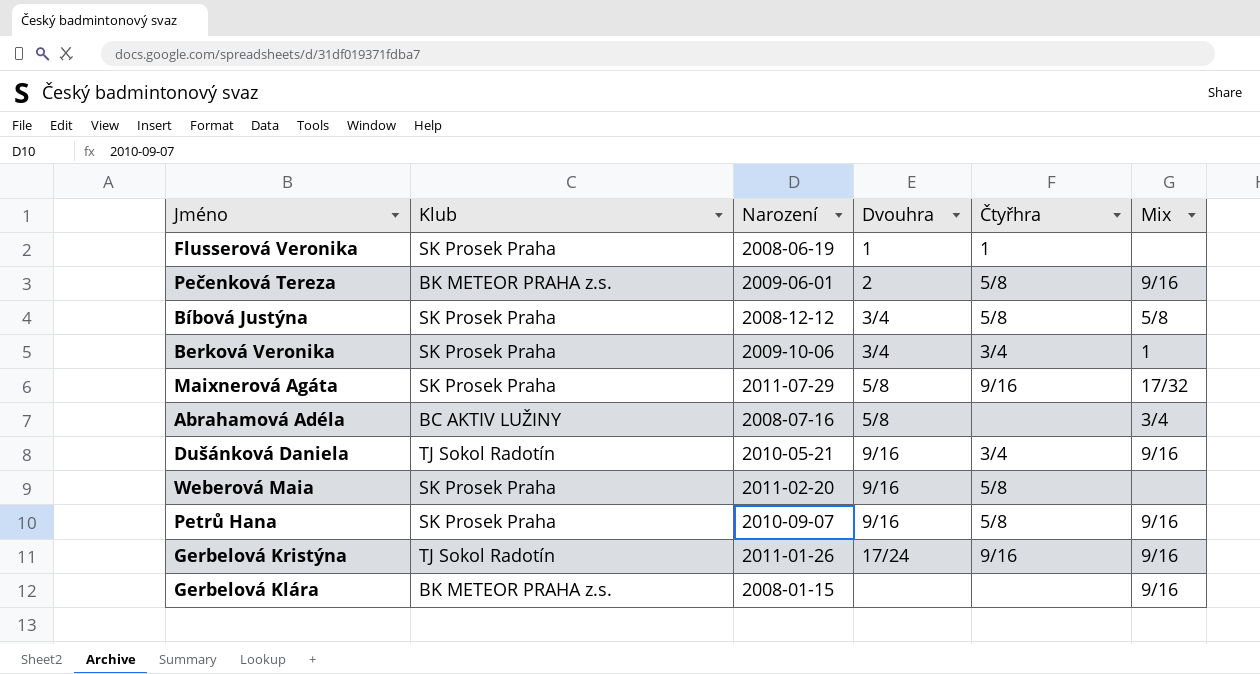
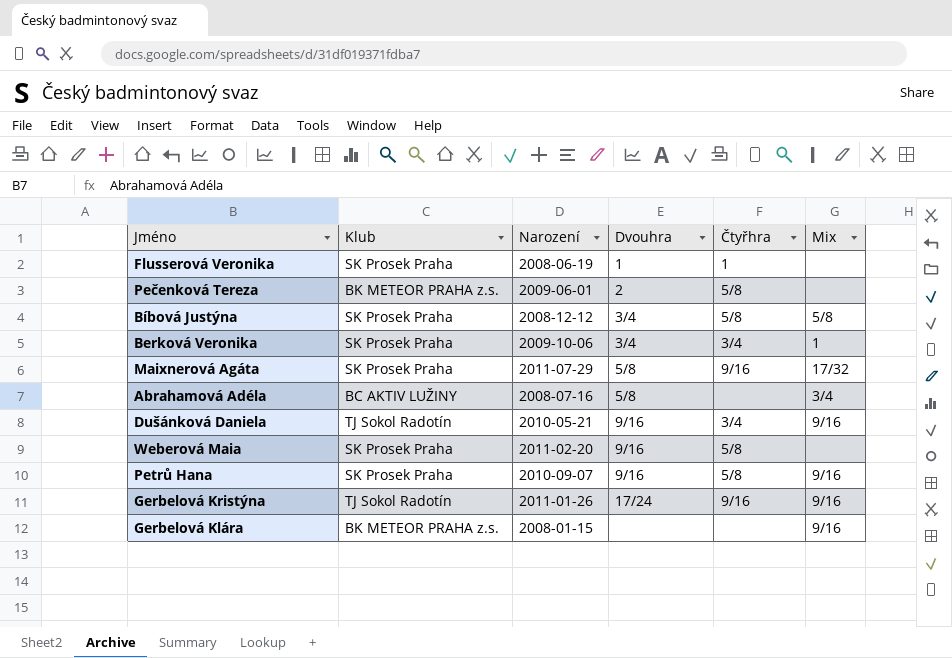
Pečenková Tereza | Mix: 9/16 -> none

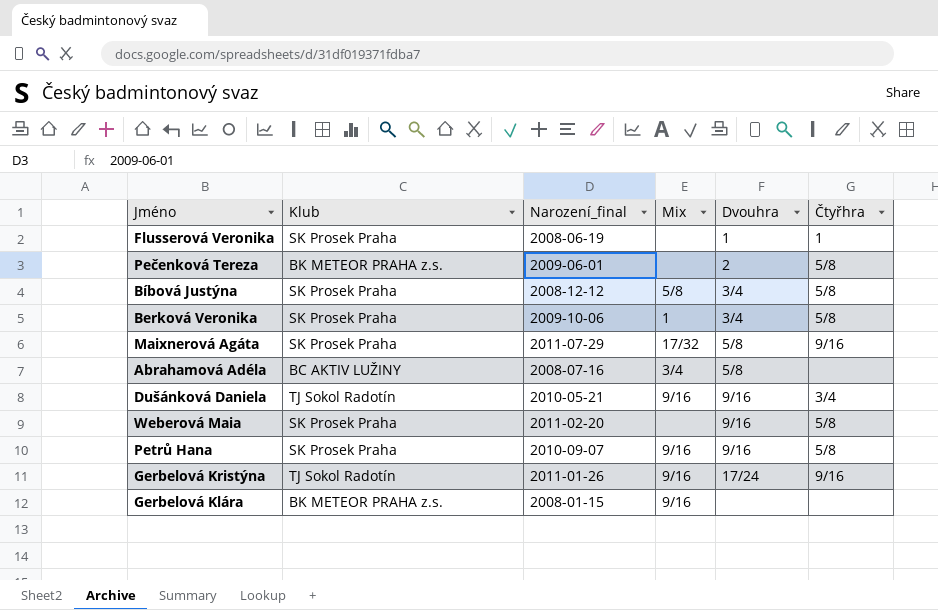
column name: Narození -> Narození_final
column Mix | position: 6 -> 4
Berková Veronika | Čtyřhra: 3/4 -> 5/8

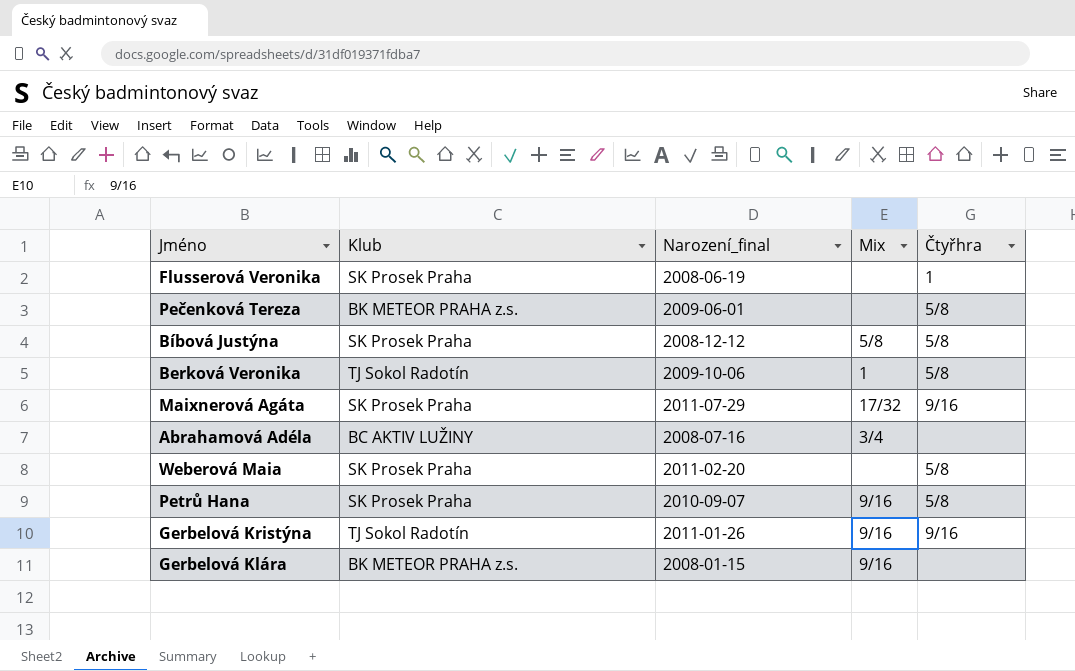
column Dvouhra | position: 5 -> none
row Dušánková Daniela: TJ Sokol Radotín | 2010-05-21 | 9/16 | 9/16 | 3/4 -> none
Berková Veronika | Klub: SK Prosek Praha -> TJ Sokol Radotín

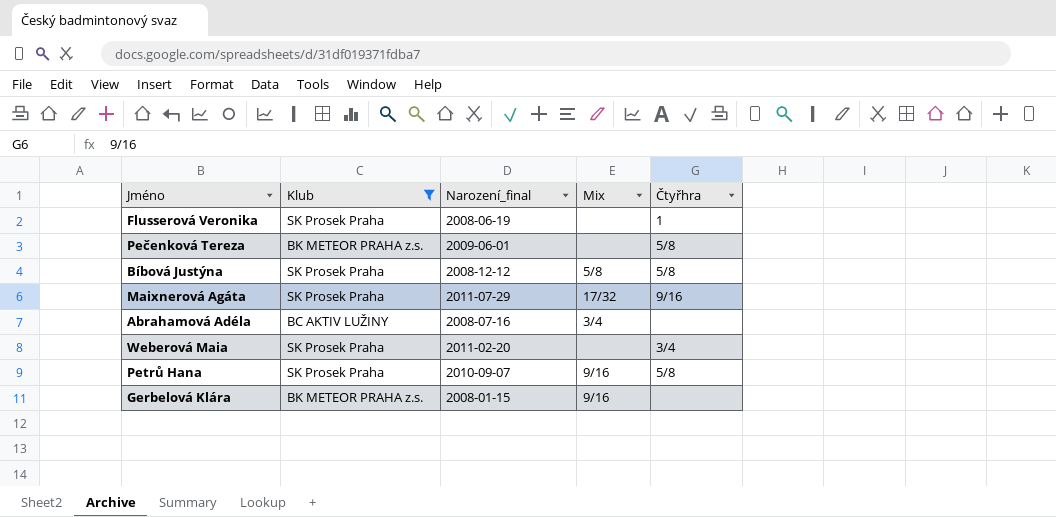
filter: none -> Klub != TJ Sokol Radotín
Weberová Maia | Čtyřhra: 5/8 -> 3/4

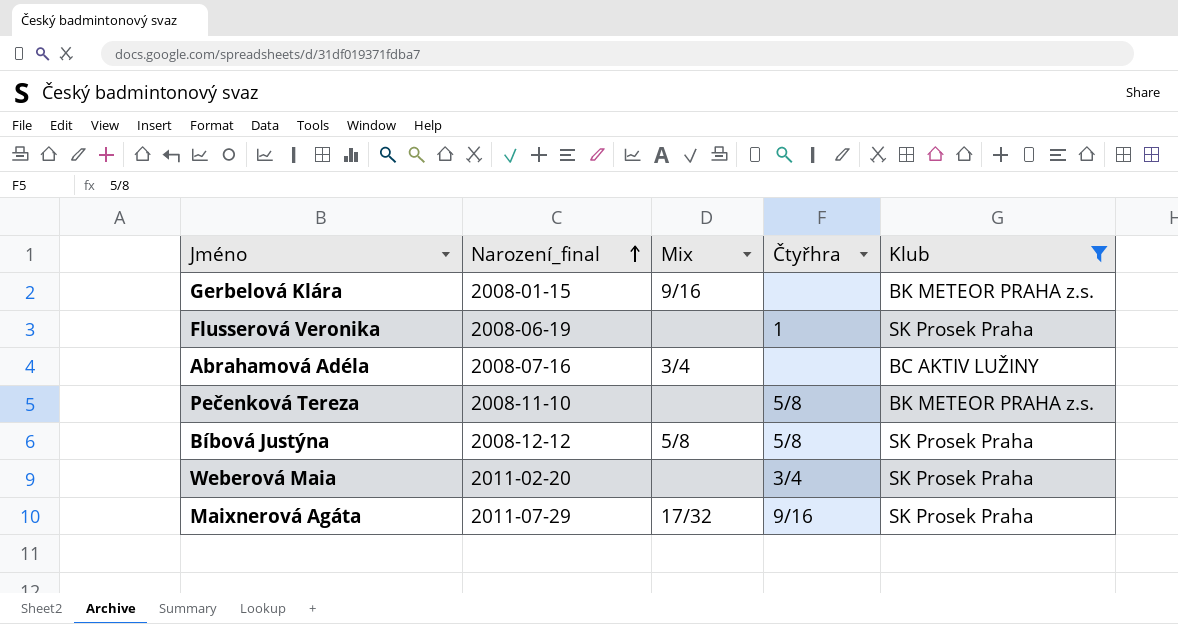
row order: none -> Narození_final ascending
column Klub | position: 2 -> 5
row Petrů Hana: SK Prosek Praha | 2010-09-07 | 9/16 | 5/8 -> none
Pečenková Tereza | Narození_final: 2009-06-01 -> 2008-11-10

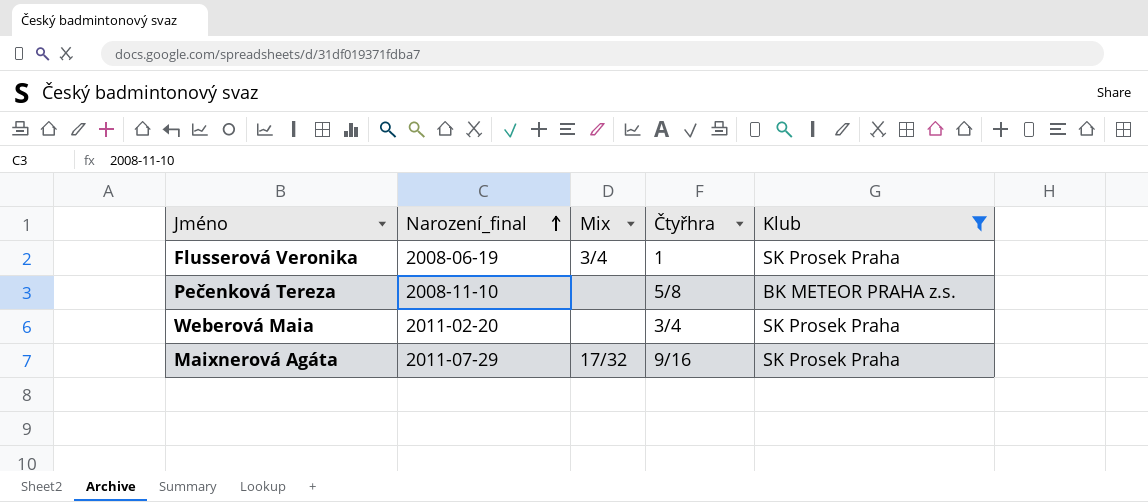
row Gerbelová Klára: 2008-01-15 | 9/16 | none | BK METEOR PRAHA z.s. -> none
row Abrahamová Adéla: 2008-07-16 | 3/4 | none | BC AKTIV LUŽINY -> none
row Bíbová Justýna: 2008-12-12 | 5/8 | 5/8 | SK Prosek Praha -> none
Flusserová Veronika | Mix: none -> 3/4

